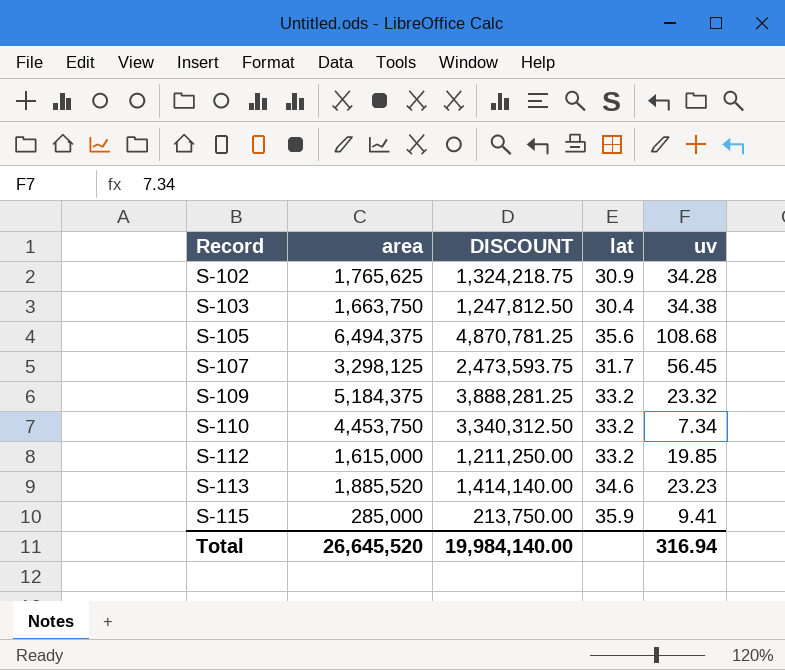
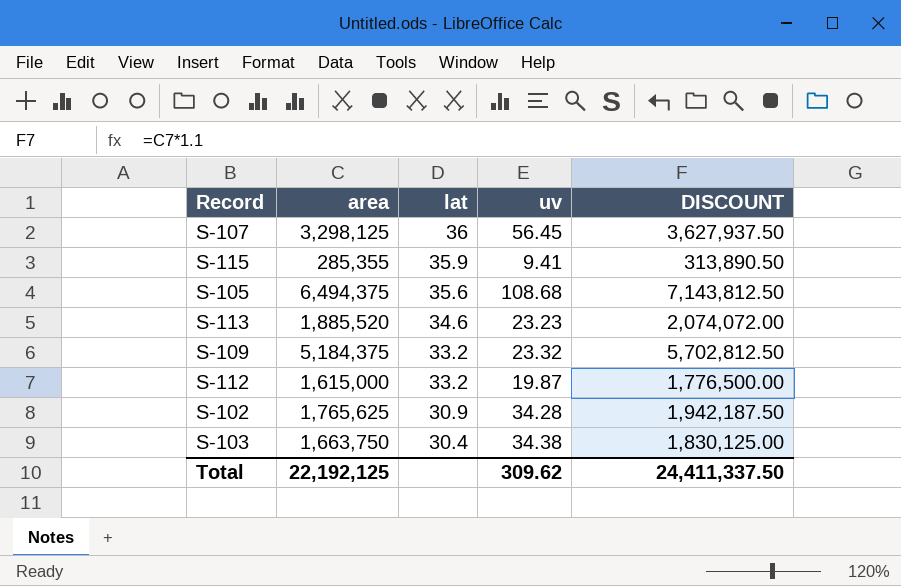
row order: Record ascending -> lat descending
column DISCOUNT | formula: [area] * 0.75 -> [area] * 1.1
column DISCOUNT | position: 3 -> 5
row S-110: 4,453,750 | 3,340,312.50 | 33.2 | 7.34 -> none
S-107 | lat: 31.7 -> 36
S-115 | area: 285,000 -> 285,355
S-112 | uv: 19.85 -> 19.87
Total | area: 26,645,520 -> 22,192,125
Total | uv: 316.94 -> 309.62
Total | DISCOUNT: 19,984,140.00 -> 24,411,337.50

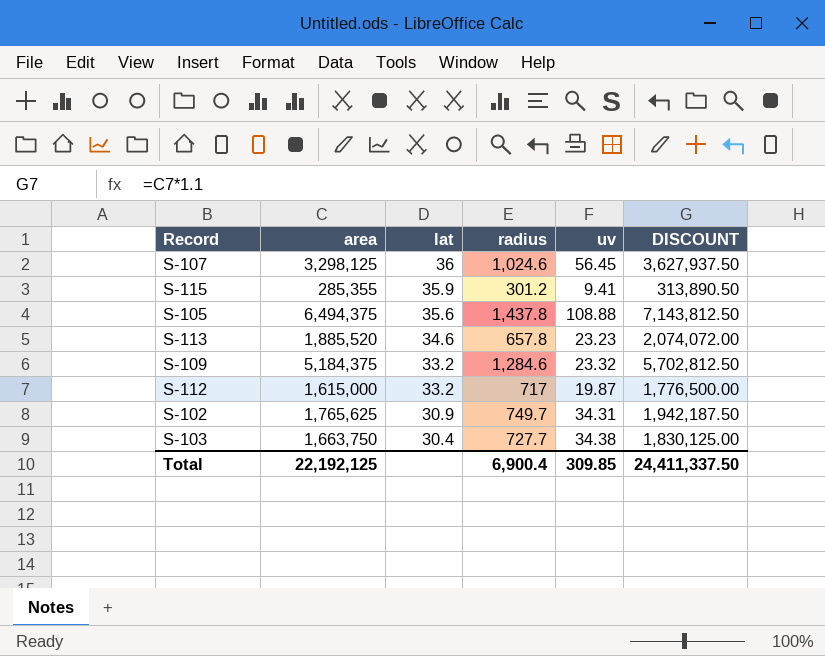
column radius | position: none -> 4
S-105 | uv: 108.68 -> 108.88
S-102 | uv: 34.28 -> 34.31
Total | uv: 309.62 -> 309.85

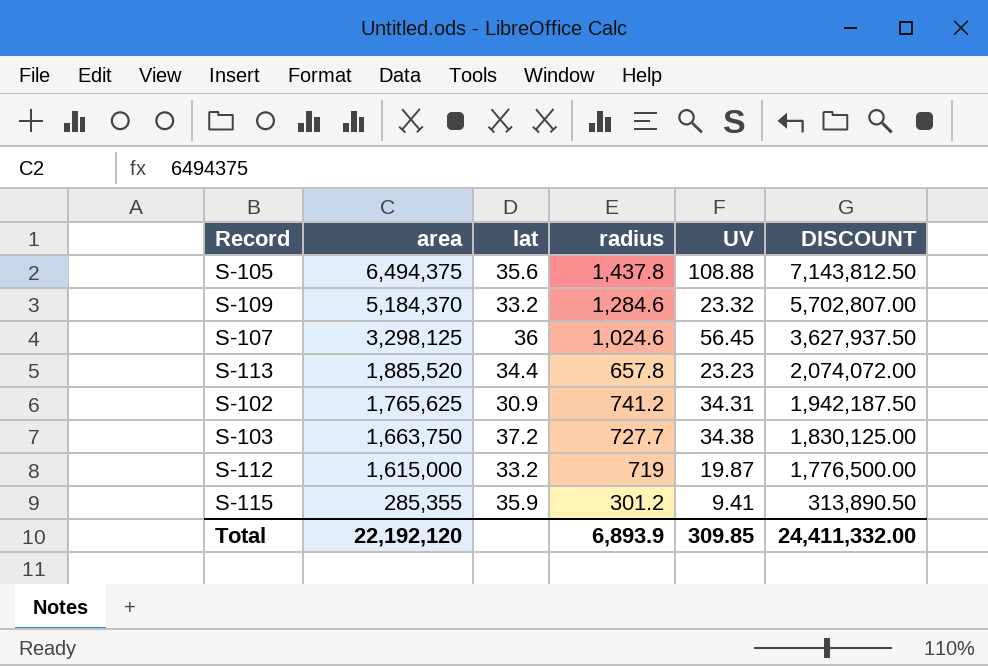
row order: lat descending -> area descending
column name: uv -> UV
S-109 | area: 5,184,375 -> 5,184,370
S-109 | DISCOUNT: 5,702,812.50 -> 5,702,807.00
S-113 | lat: 34.6 -> 34.4
S-102 | radius: 749.7 -> 741.2
S-103 | lat: 30.4 -> 37.2
S-112 | radius: 717 -> 719
Total | area: 22,192,125 -> 22,192,120
Total | radius: 6,900.4 -> 6,893.9
Total | DISCOUNT: 24,411,337.50 -> 24,411,332.00

